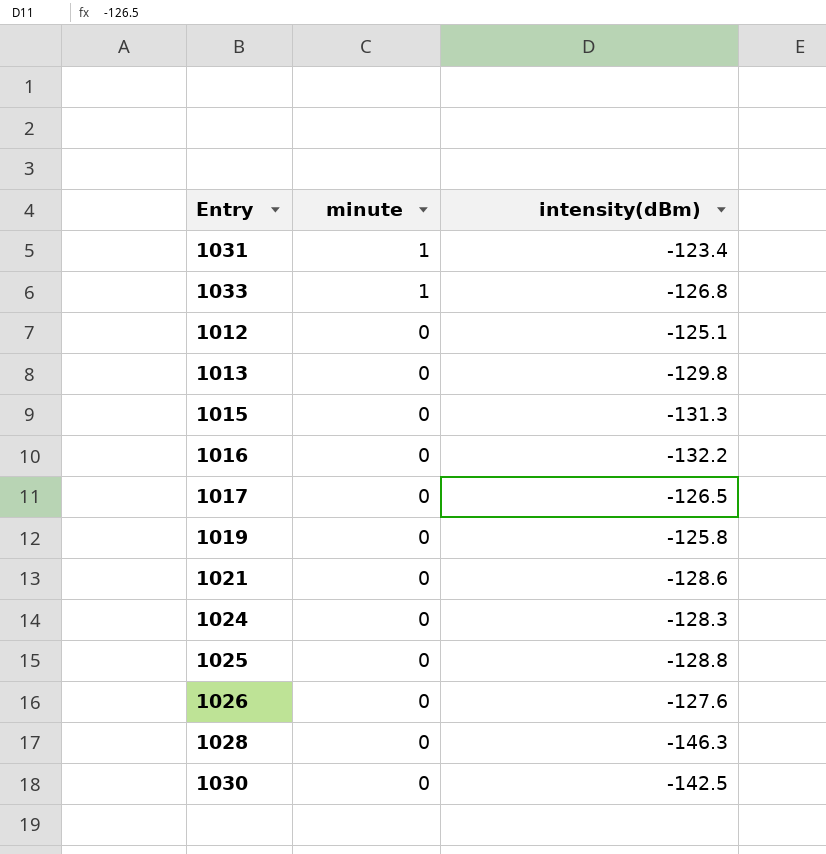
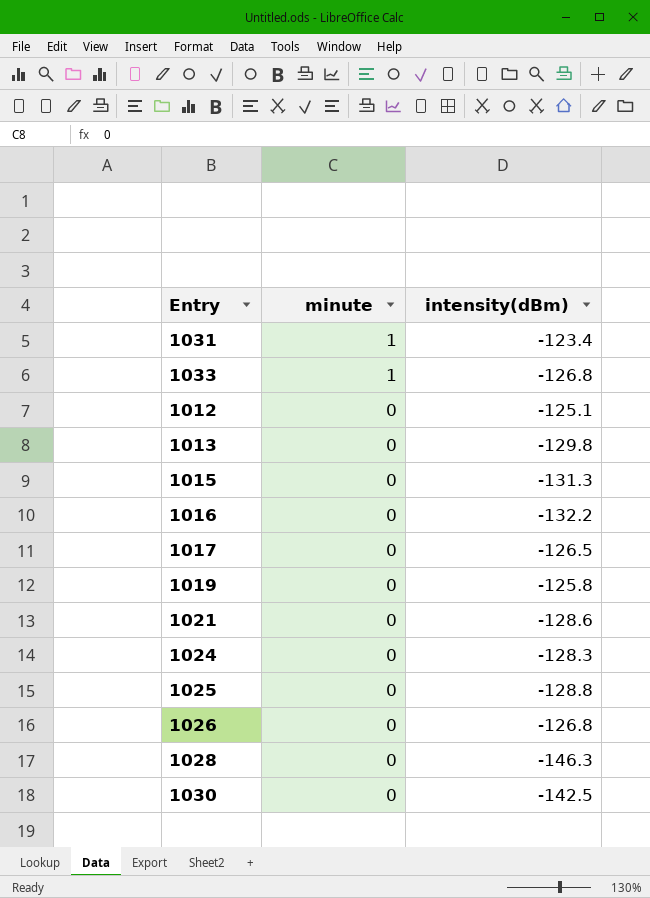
1026 | intensity(dBm): -127.6 -> -126.8

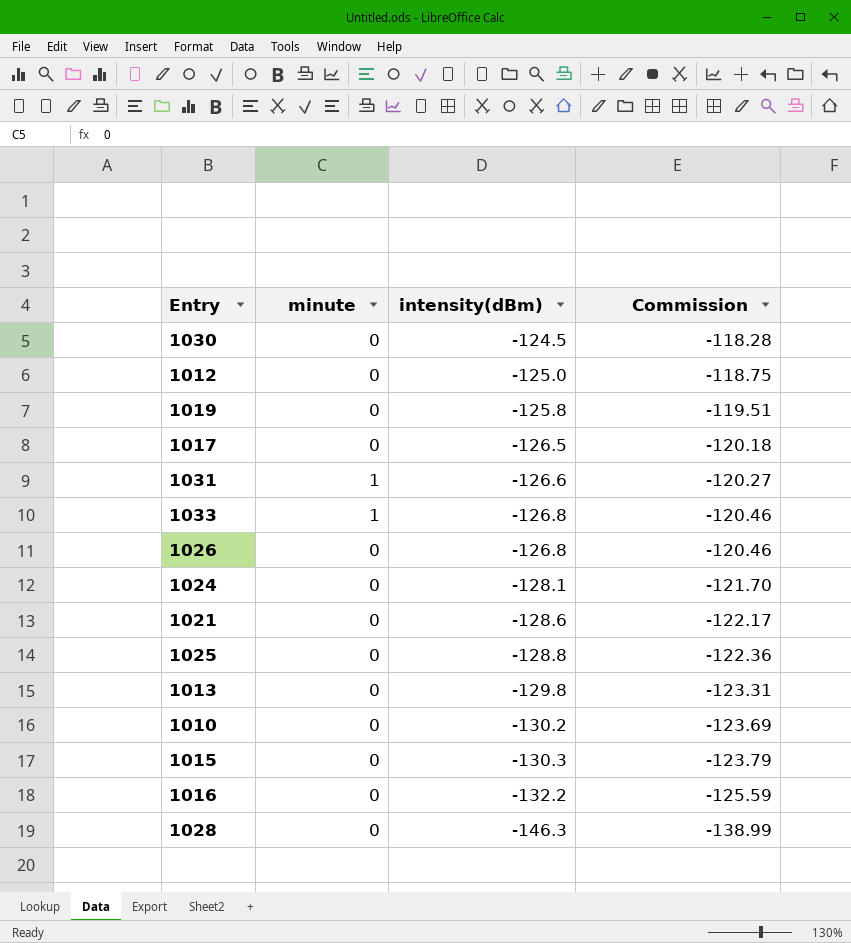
row order: minute descending -> intensity(dBm) descending
column Commission | formula: none -> [intensity(dBm)] * 0.95
1030 | intensity(dBm): -142.5 -> -124.5
1012 | intensity(dBm): -125.1 -> -125.0
1031 | intensity(dBm): -123.4 -> -126.6
1024 | intensity(dBm): -128.3 -> -128.1
row 1010: none -> 0 | -130.2 | -123.69
1015 | intensity(dBm): -131.3 -> -130.3

